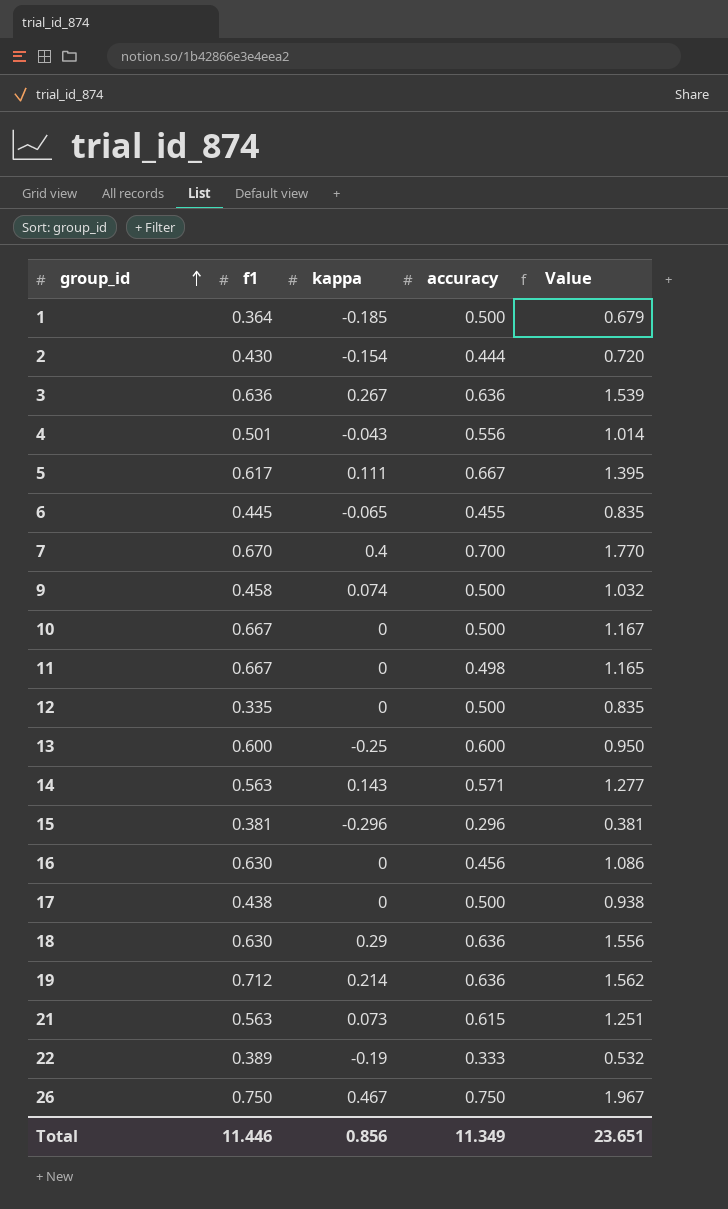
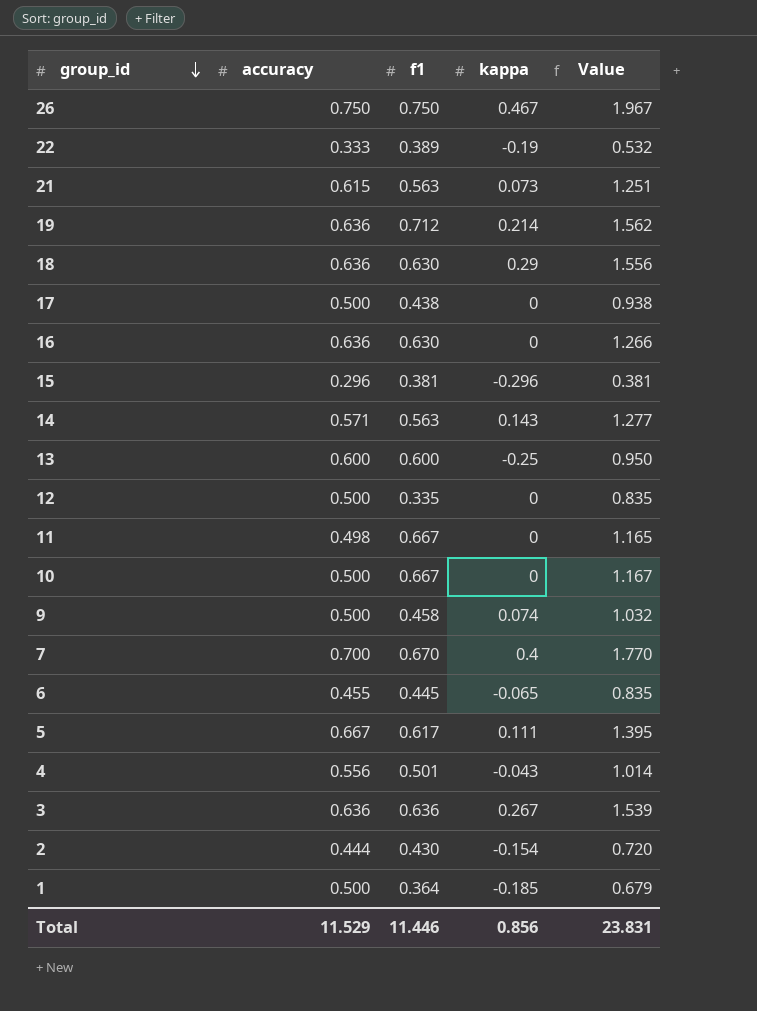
row order: group_id ascending -> group_id descending
column accuracy | position: 4 -> 2
16 | accuracy: 0.456 -> 0.636
16 | Value: 1.086 -> 1.266
Total | accuracy: 11.349 -> 11.529
Total | Value: 23.651 -> 23.831

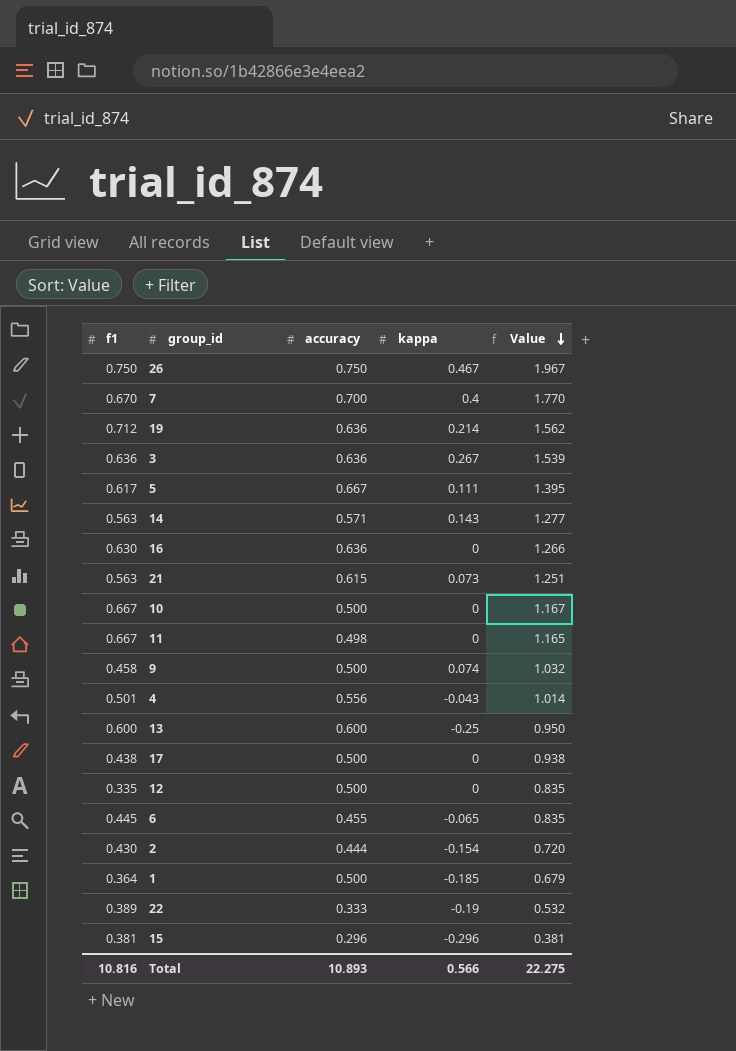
row order: group_id descending -> Value descending
column f1 | position: 3 -> 1
row 18: 0.636 | 0.630 | 0.29 | 1.556 -> none
Total | f1: 11.446 -> 10.816
Total | accuracy: 11.529 -> 10.893
Total | kappa: 0.856 -> 0.566
Total | Value: 23.831 -> 22.275

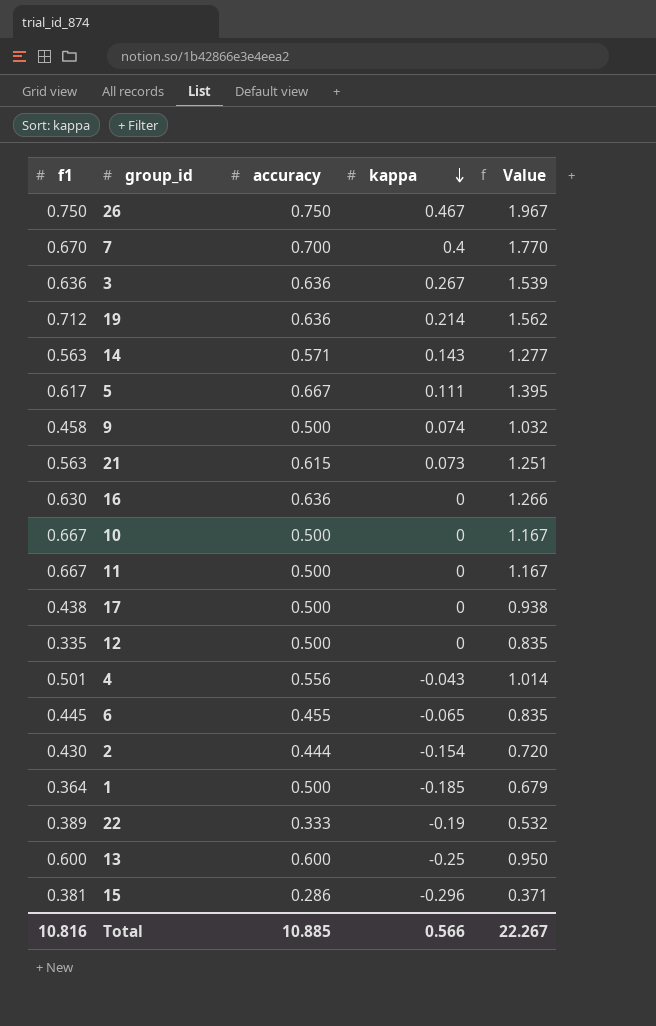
row order: Value descending -> kappa descending
11 | accuracy: 0.498 -> 0.500
11 | Value: 1.165 -> 1.167
15 | accuracy: 0.296 -> 0.286
15 | Value: 0.381 -> 0.371
Total | accuracy: 10.893 -> 10.885
Total | Value: 22.275 -> 22.267

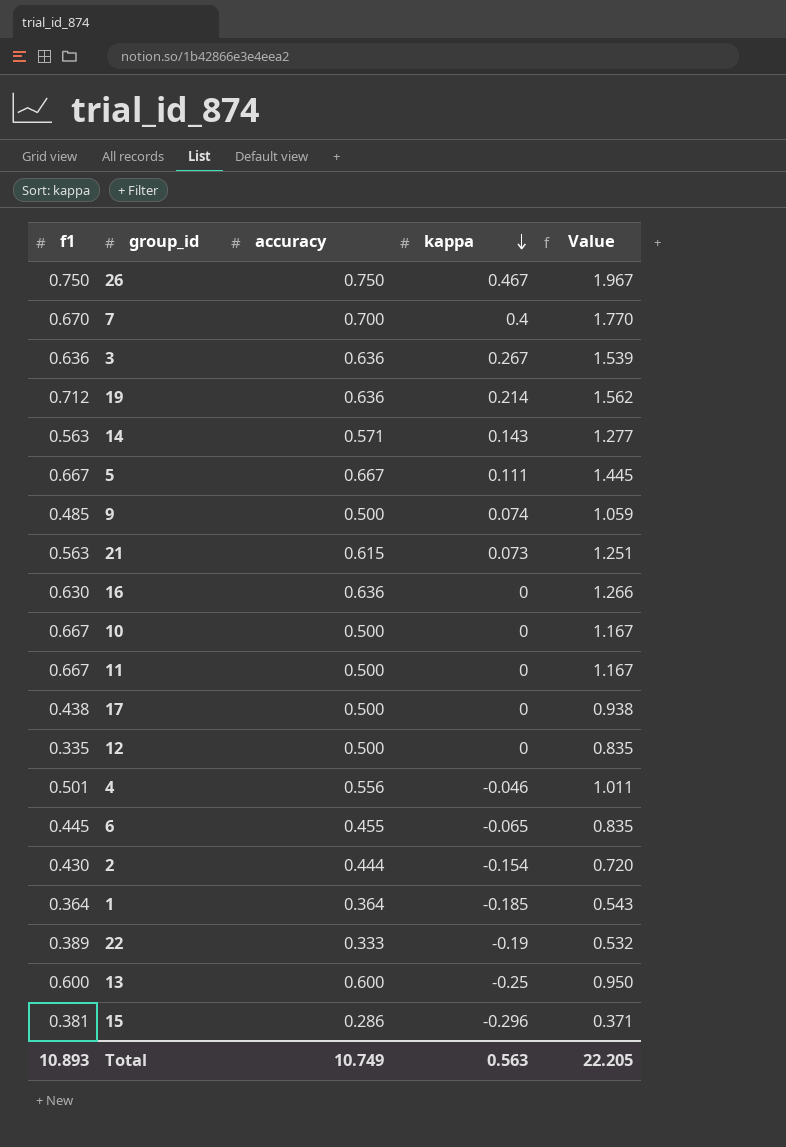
5 | f1: 0.617 -> 0.667
5 | Value: 1.395 -> 1.445
9 | f1: 0.458 -> 0.485
9 | Value: 1.032 -> 1.059
4 | kappa: -0.043 -> -0.046
4 | Value: 1.014 -> 1.011
1 | accuracy: 0.500 -> 0.364
1 | Value: 0.679 -> 0.543
Total | f1: 10.816 -> 10.893
Total | accuracy: 10.885 -> 10.749
Total | kappa: 0.566 -> 0.563
Total | Value: 22.267 -> 22.205

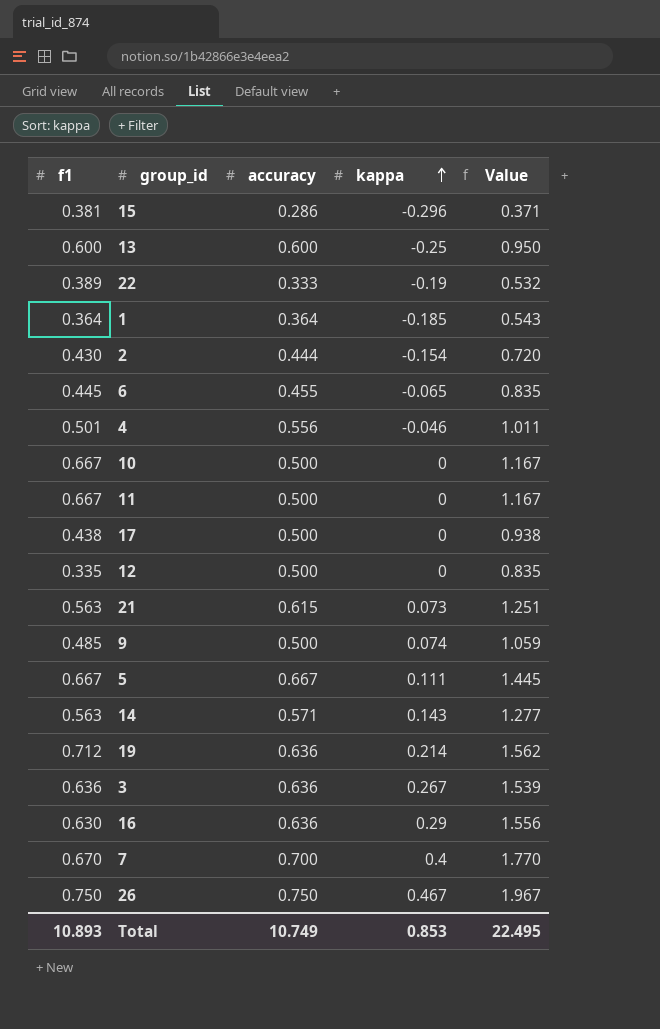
row order: kappa descending -> kappa ascending
16 | kappa: 0 -> 0.29
16 | Value: 1.266 -> 1.556
Total | kappa: 0.563 -> 0.853
Total | Value: 22.205 -> 22.495

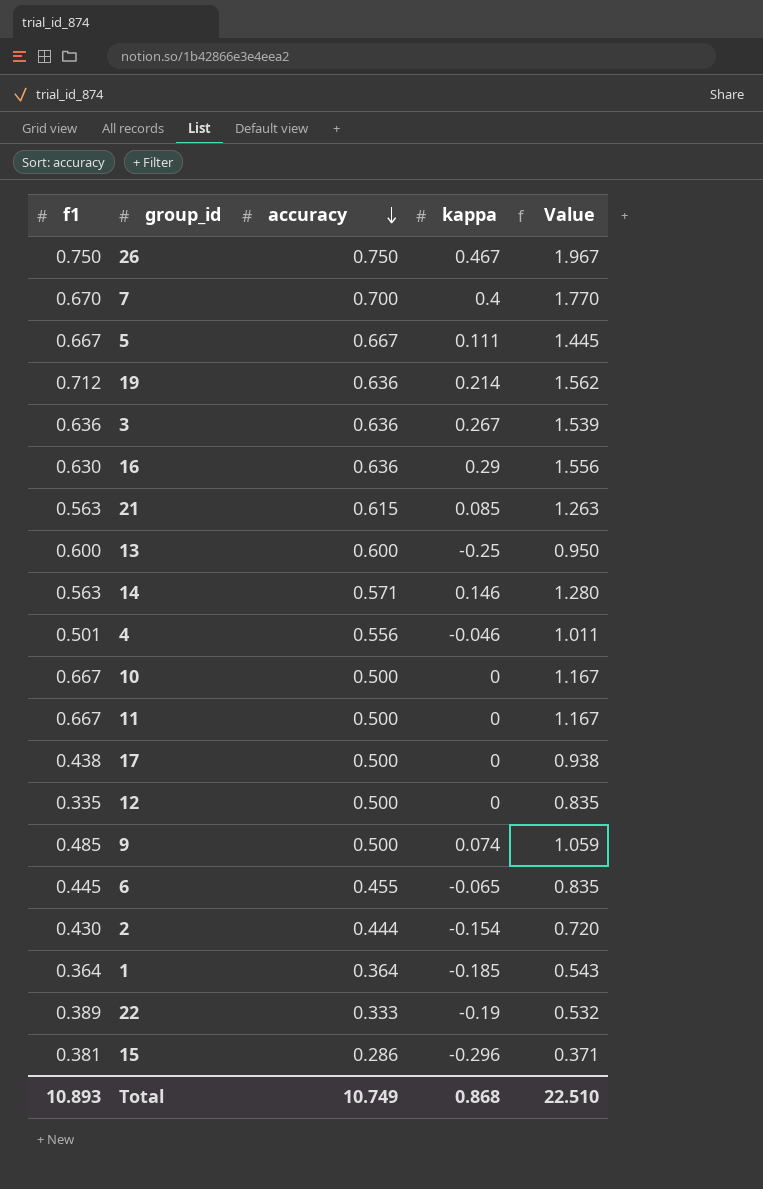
row order: kappa ascending -> accuracy descending
21 | kappa: 0.073 -> 0.085
21 | Value: 1.251 -> 1.263
14 | kappa: 0.143 -> 0.146
14 | Value: 1.277 -> 1.280
Total | kappa: 0.853 -> 0.868
Total | Value: 22.495 -> 22.510

